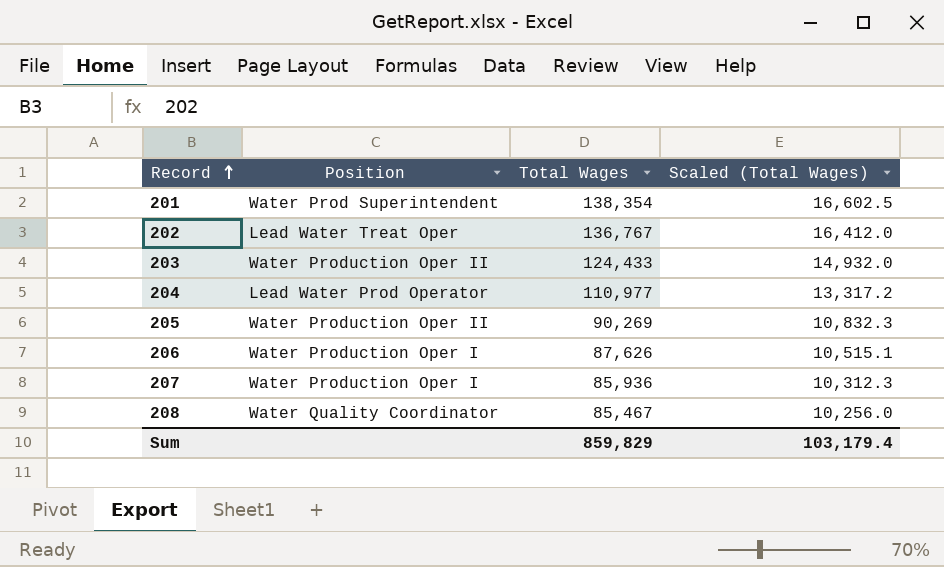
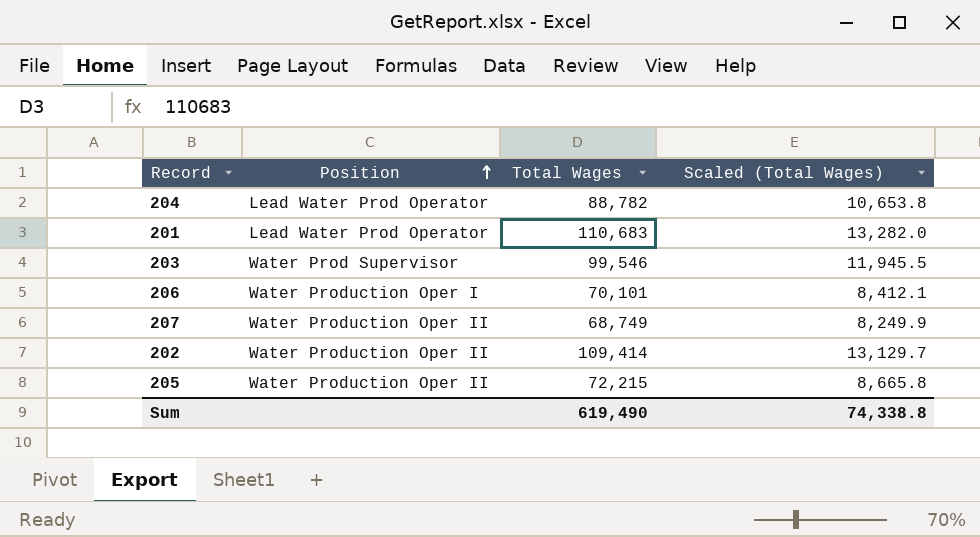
row order: Record ascending -> Position ascending
row 208: Water Quality Coordinator | 85,467 | 10,256.0 -> none
204 | Total Wages: 110,977 -> 88,782
204 | Scaled (Total Wages): 13,317.2 -> 10,653.8
201 | Position: Water Prod Superintendent -> Lead Water Prod Operator
201 | Total Wages: 138,354 -> 110,683
201 | Scaled (Total Wages): 16,602.5 -> 13,282.0
203 | Position: Water Production Oper II -> Water Prod Supervisor
203 | Total Wages: 124,433 -> 99,546
203 | Scaled (Total Wages): 14,932.0 -> 11,945.5
206 | Total Wages: 87,626 -> 70,101
206 | Scaled (Total Wages): 10,515.1 -> 8,412.1
207 | Position: Water Production Oper I -> Water Production Oper II
207 | Total Wages: 85,936 -> 68,749
207 | Scaled (Total Wages): 10,312.3 -> 8,249.9
202 | Position: Lead Water Treat Oper -> Water Production Oper II
202 | Total Wages: 136,767 -> 109,414
202 | Scaled (Total Wages): 16,412.0 -> 13,129.7
205 | Total Wages: 90,269 -> 72,215
205 | Scaled (Total Wages): 10,832.3 -> 8,665.8
Sum | Total Wages: 859,829 -> 619,490
Sum | Scaled (Total Wages): 103,179.4 -> 74,338.8

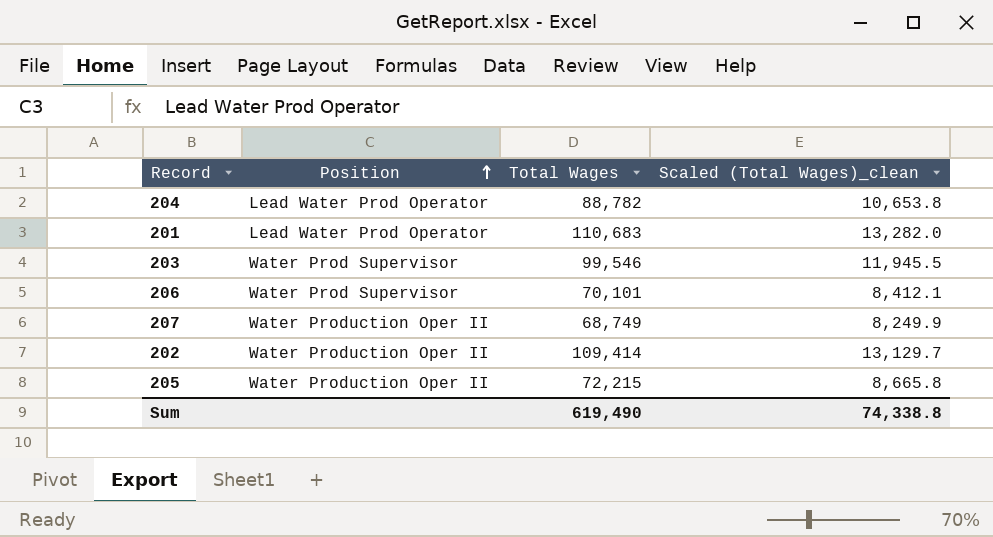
column name: Scaled (Total Wages) -> Scaled (Total Wages)_clean
206 | Position: Water Production Oper I -> Water Prod Supervisor

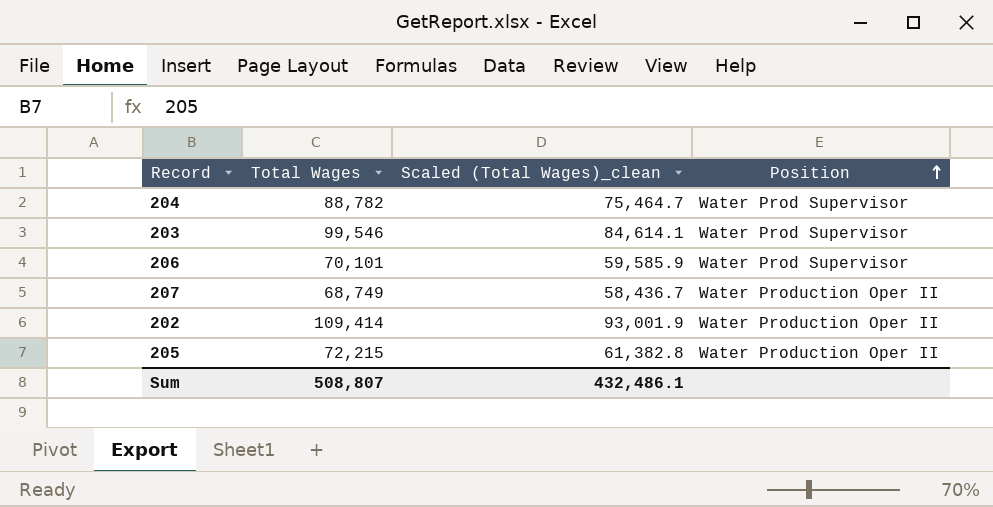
column Scaled (Total Wages)_clean | formula: [Total Wages] * 0.12 -> [Total Wages] * 0.85
column Position | position: 2 -> 4
row 201: Lead Water Prod Operator | 110,683 | 13,282.0 -> none
204 | Position: Lead Water Prod Operator -> Water Prod Supervisor
Sum | Total Wages: 619,490 -> 508,807
Sum | Scaled (Total Wages)_clean: 74,338.8 -> 432,486.1

